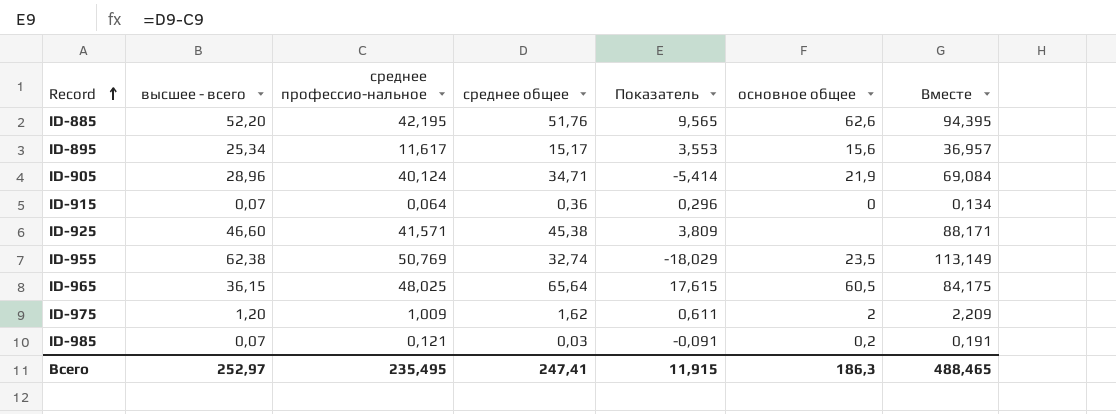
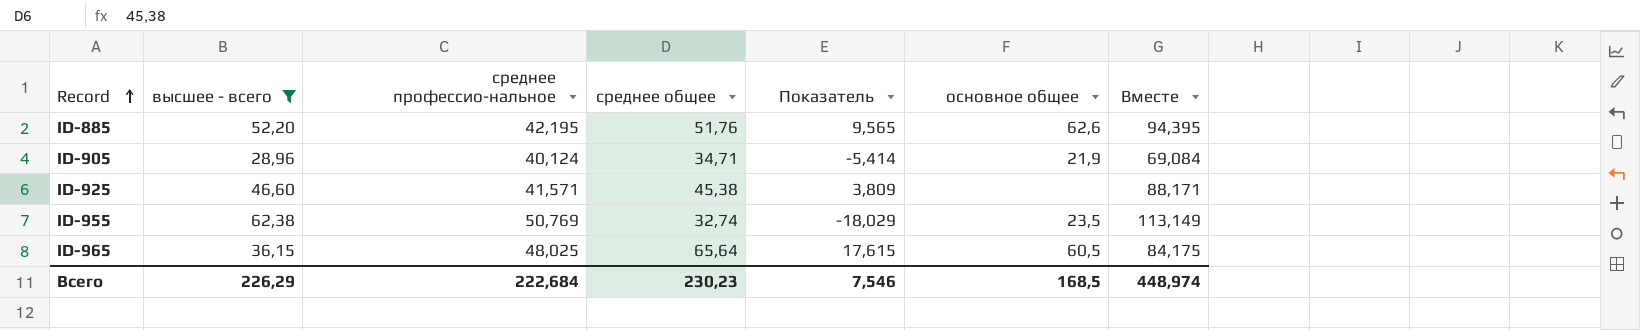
filter: none -> высшее - всего >= 28,96
Всего | высшее - всего: 252,97 -> 226,29
Всего | среднее профессио-нальное: 235,495 -> 222,684
Всего | среднее общее: 247,41 -> 230,23
Всего | Показатель: 11,915 -> 7,546
Всего | основное общее: 186,3 -> 168,5
Всего | Вместе: 488,465 -> 448,974

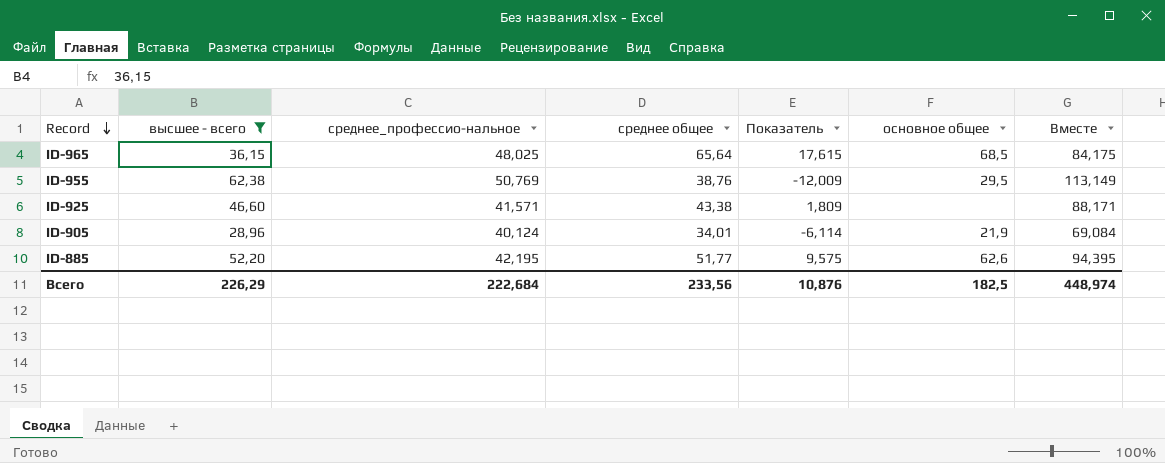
row order: Record ascending -> Record descending
column name: среднее профессио-нальное -> среднее_профессио-нальное
ID-965 | основное общее: 60,5 -> 68,5
ID-955 | среднее общее: 32,74 -> 38,76
ID-955 | Показатель: -18,029 -> -12,009
ID-955 | основное общее: 23,5 -> 29,5
ID-925 | среднее общее: 45,38 -> 43,38
ID-925 | Показатель: 3,809 -> 1,809
ID-905 | среднее общее: 34,71 -> 34,01
ID-905 | Показатель: -5,414 -> -6,114
ID-885 | среднее общее: 51,76 -> 51,77
ID-885 | Показатель: 9,565 -> 9,575
Всего | среднее общее: 230,23 -> 233,56
Всего | Показатель: 7,546 -> 10,876
Всего | основное общее: 168,5 -> 182,5

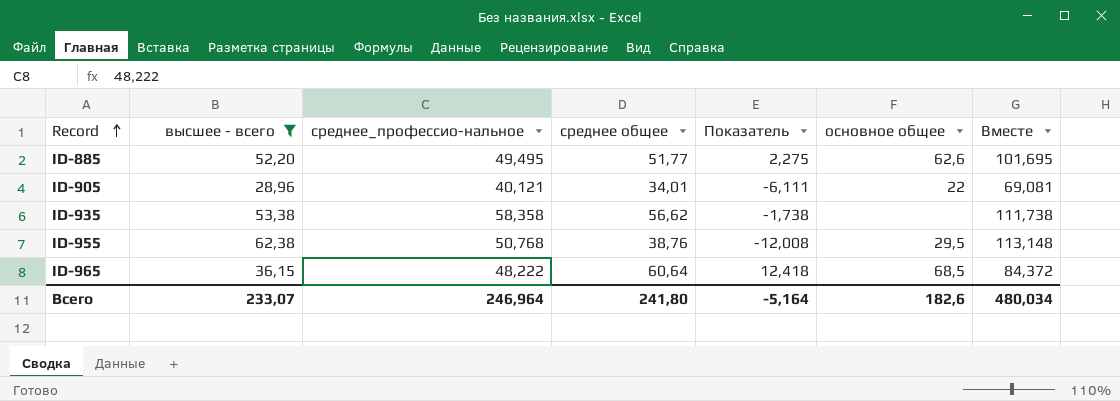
row order: Record descending -> Record ascending
row ID-925: 46,60 | 41,571 | 43,38 | 1,809 | none | 88,171 -> none
ID-885 | среднее_профессио-нальное: 42,195 -> 49,495
ID-885 | Показатель: 9,575 -> 2,275
ID-885 | Вместе: 94,395 -> 101,695
ID-905 | среднее_профессио-нальное: 40,124 -> 40,121
ID-905 | Показатель: -6,114 -> -6,111
ID-905 | основное общее: 21,9 -> 22
ID-905 | Вместе: 69,084 -> 69,081
row ID-935: none -> 53,38 | 58,358 | 56,62 | -1,738 | none | 111,738
ID-955 | среднее_профессио-нальное: 50,769 -> 50,768
ID-955 | Показатель: -12,009 -> -12,008
ID-955 | Вместе: 113,149 -> 113,148
ID-965 | среднее_профессио-нальное: 48,025 -> 48,222
ID-965 | среднее общее: 65,64 -> 60,64
ID-965 | Показатель: 17,615 -> 12,418
ID-965 | Вместе: 84,175 -> 84,372
Всего | высшее - всего: 226,29 -> 233,07
Всего | среднее_профессио-нальное: 222,684 -> 246,964
Всего | среднее общее: 233,56 -> 241,80
Всего | Показатель: 10,876 -> -5,164
Всего | основное общее: 182,5 -> 182,6
Всего | Вместе: 448,974 -> 480,034

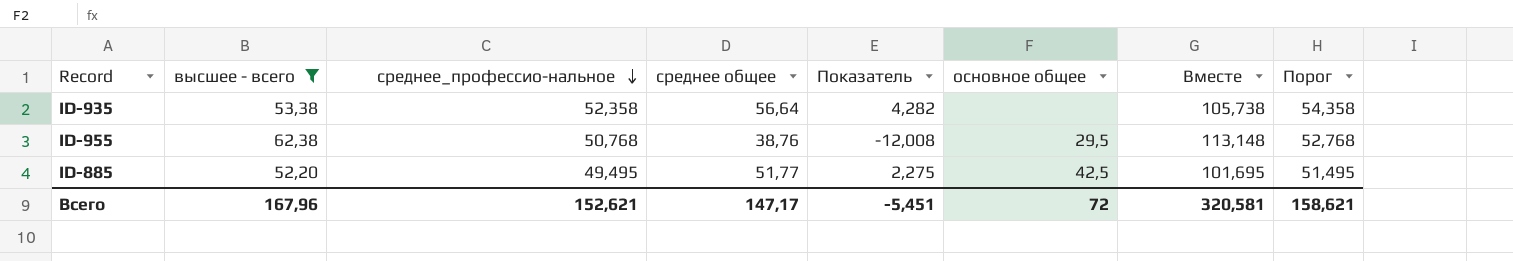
row order: Record ascending -> среднее_профессио-нальное descending
column Порог | formula: none -> [среднее_профессио-нальное] + 2
row ID-905: 28,96 | 40,121 | 34,01 | -6,111 | 22 | 69,081 -> none
row ID-965: 36,15 | 48,222 | 60,64 | 12,418 | 68,5 | 84,372 -> none
ID-935 | среднее_профессио-нальное: 58,358 -> 52,358
ID-935 | среднее общее: 56,62 -> 56,64
ID-935 | Показатель: -1,738 -> 4,282
ID-935 | Вместе: 111,738 -> 105,738
ID-885 | основное общее: 62,6 -> 42,5
Всего | высшее - всего: 233,07 -> 167,96
Всего | среднее_профессио-нальное: 246,964 -> 152,621
Всего | среднее общее: 241,80 -> 147,17
Всего | Показатель: -5,164 -> -5,451
Всего | основное общее: 182,6 -> 72
Всего | Вместе: 480,034 -> 320,581

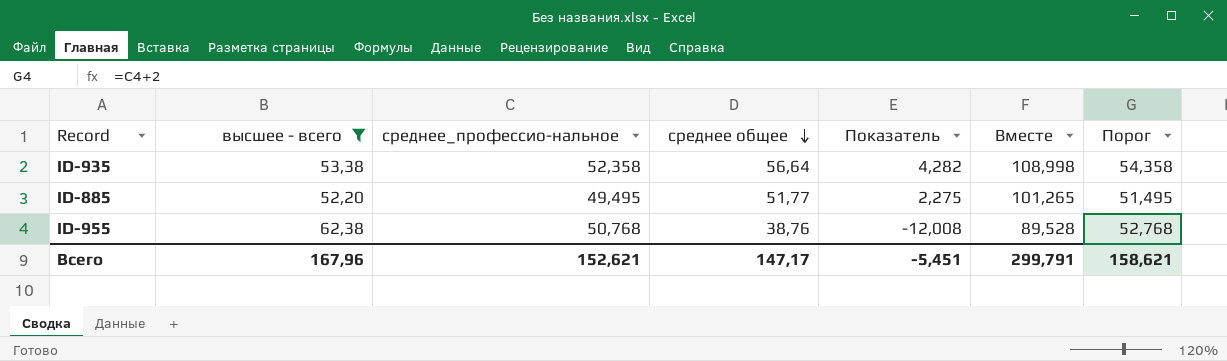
row order: среднее_профессио-нальное descending -> среднее общее descending
column основное общее | position: 6 -> none
column Вместе | formula: [высшее - всего] + [среднее_профессио-нальное] -> [среднее_профессио-нальное] + [среднее общее]
Всего | Вместе: 320,581 -> 299,791

